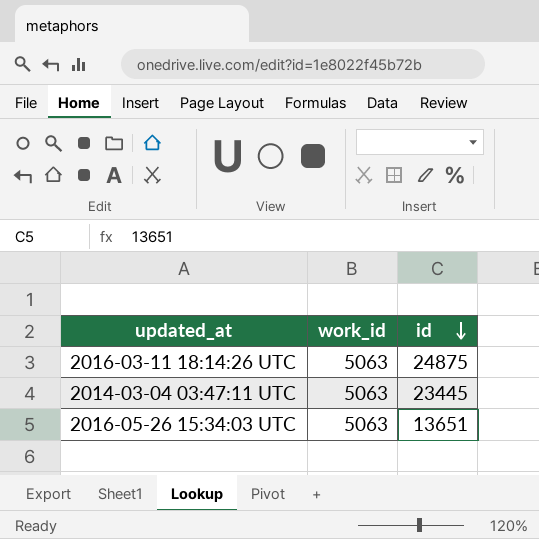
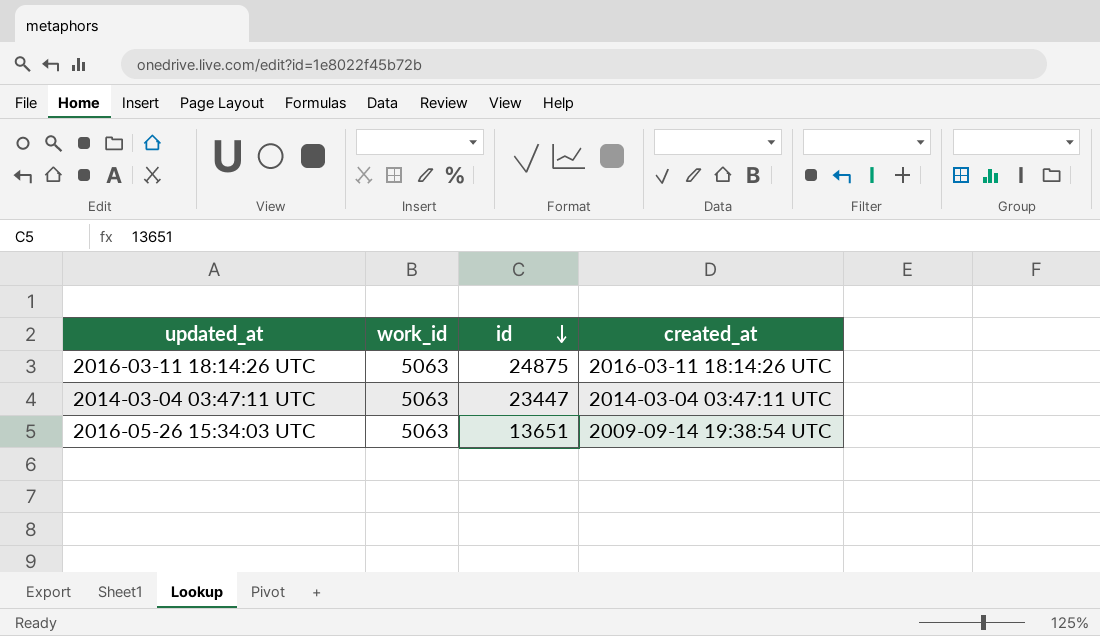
column created_at | position: none -> 4
2014-03-04 03:47:11 UTC | id: 23445 -> 23447

